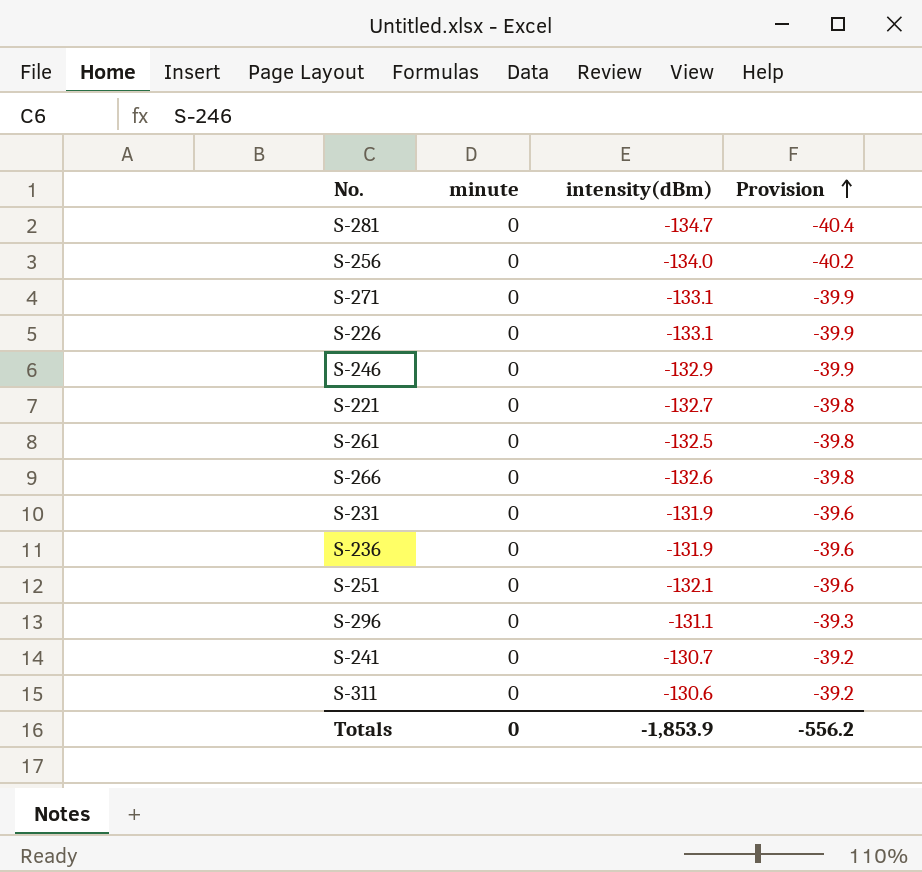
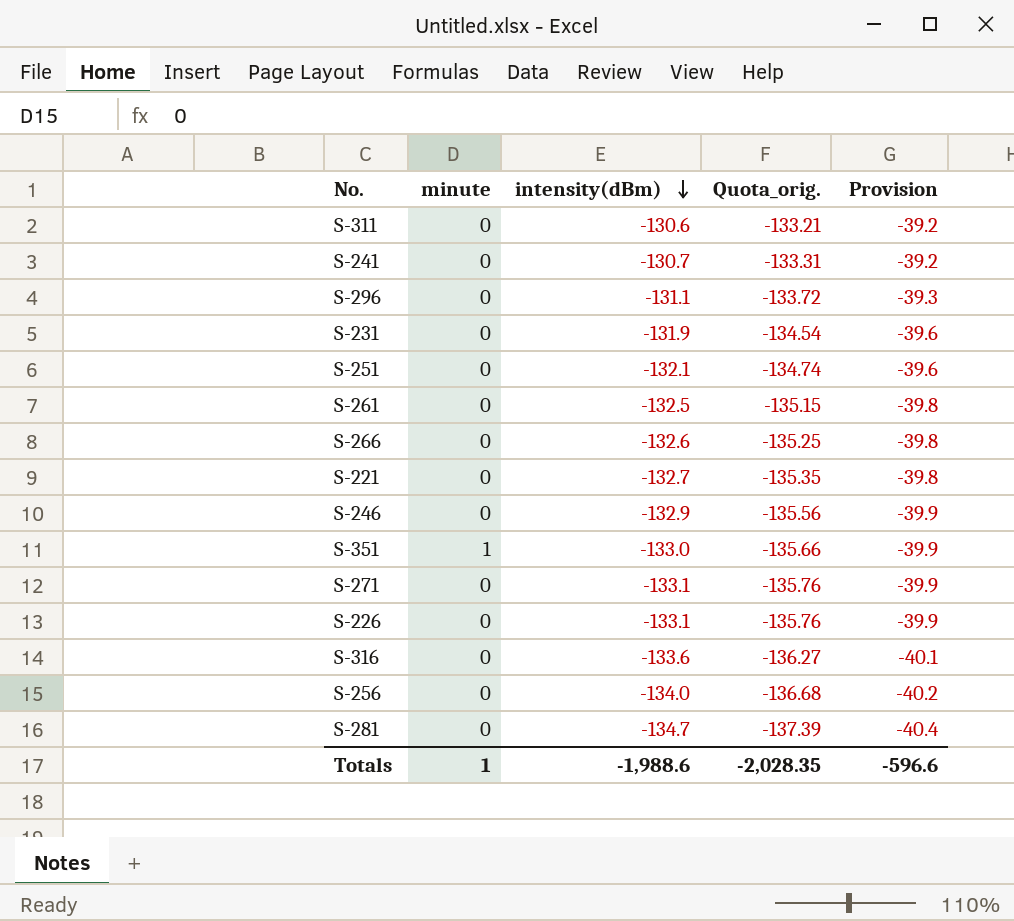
row order: Provision ascending -> intensity(dBm) descending
column Quota_orig. | formula: none -> [intensity(dBm)] * 1.02
row S-236: 0 | -131.9 | -39.6 -> none
row S-351: none -> 1 | -133.0 | -135.66 | -39.9
row S-316: none -> 0 | -133.6 | -136.27 | -40.1
Totals | minute: 0 -> 1
Totals | intensity(dBm): -1,853.9 -> -1,988.6
Totals | Provision: -556.2 -> -596.6

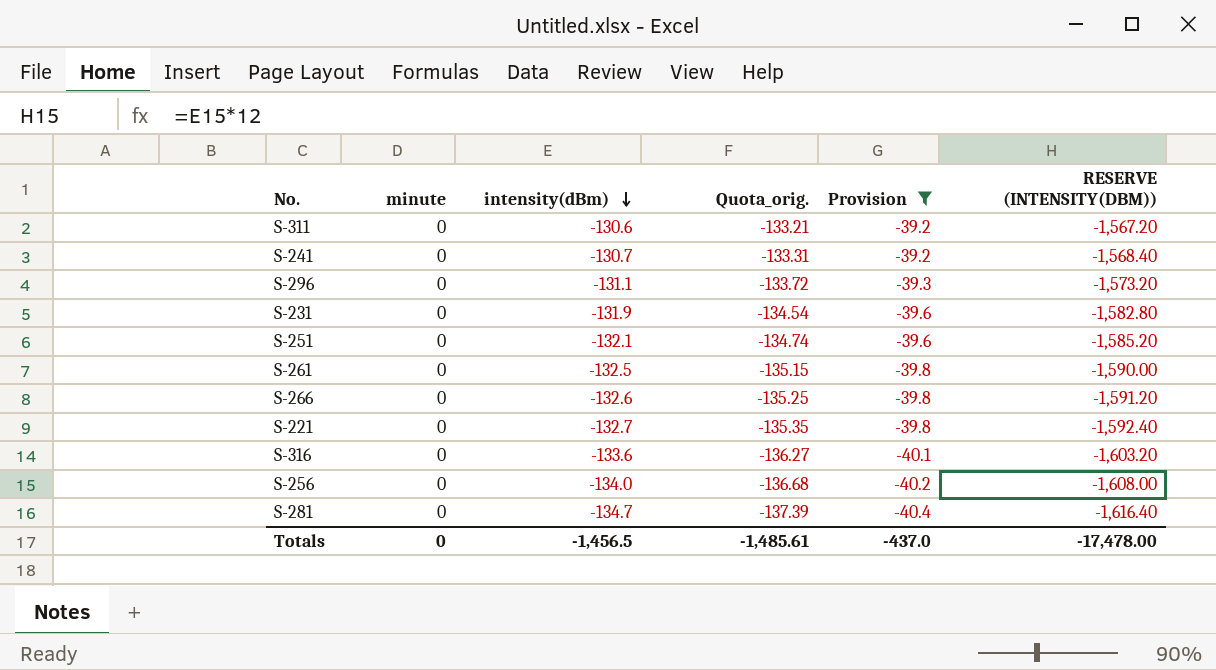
filter: none -> Provision != -39.9
column RESERVE (INTENSITY(DBM)) | formula: none -> [intensity(dBm)] * 12
Totals | minute: 1 -> 0
Totals | intensity(dBm): -1,988.6 -> -1,456.5
Totals | Quota_orig.: -2,028.35 -> -1,485.61
Totals | Provision: -596.6 -> -437.0

